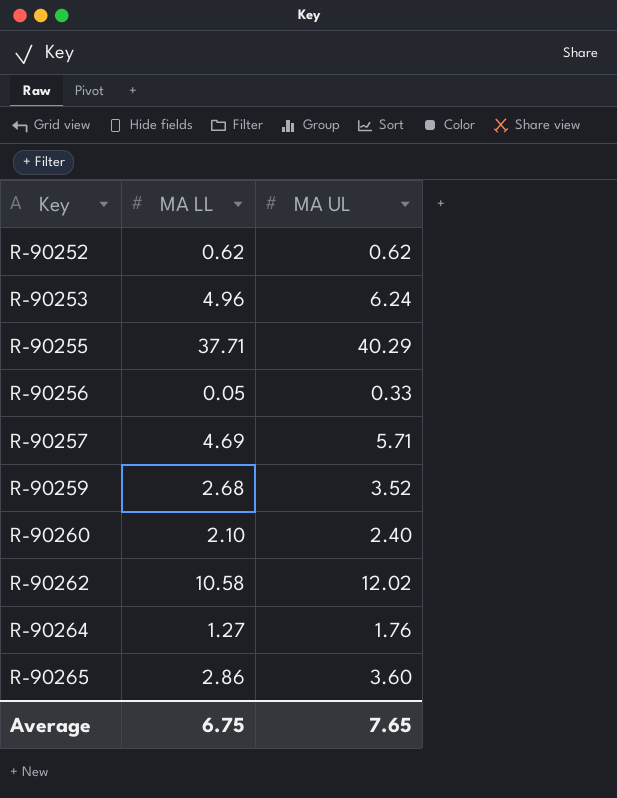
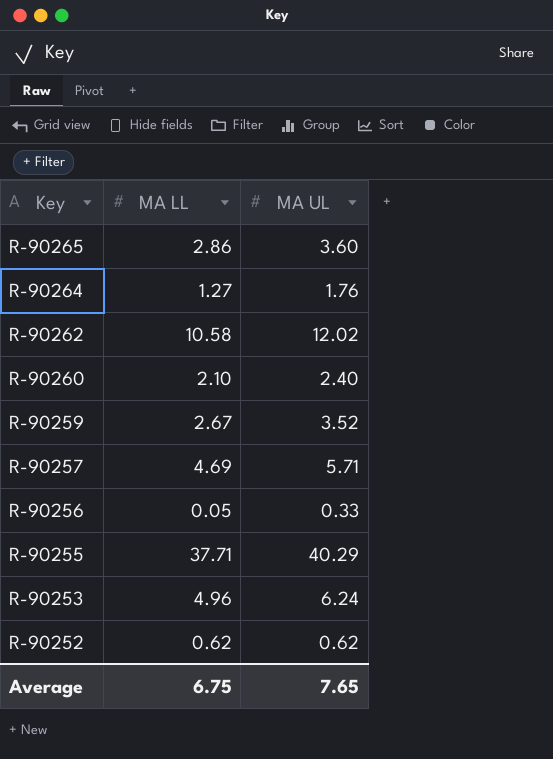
row order: Key ascending -> Key descending
R-90259 | MA LL: 2.68 -> 2.67

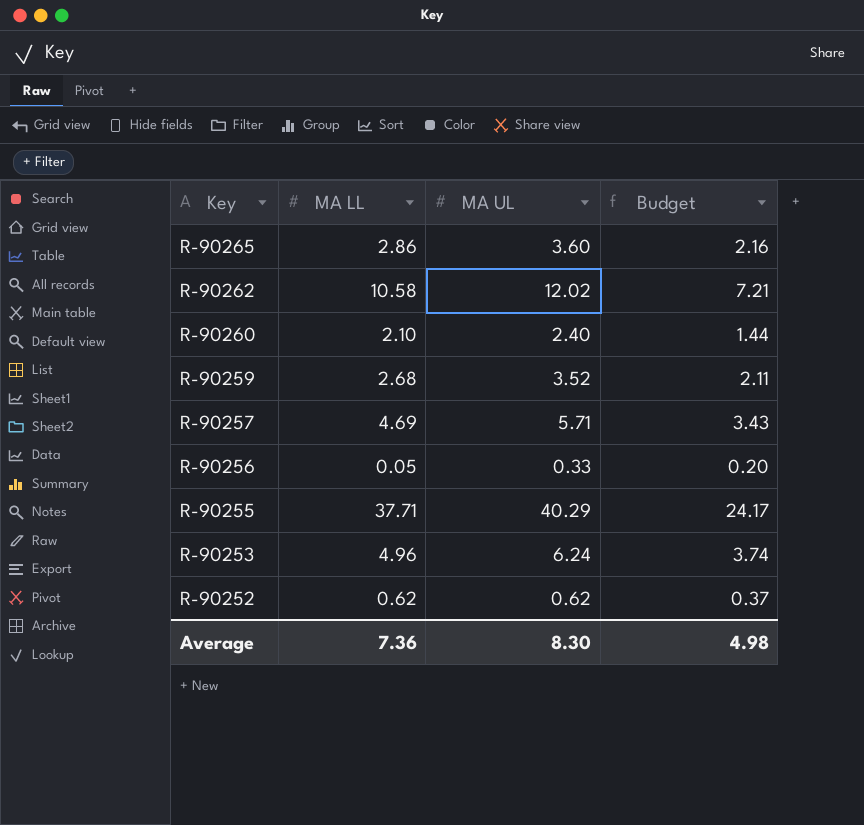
column Budget | formula: none -> [MA UL] * 0.6
row R-90264: 1.27 | 1.76 -> none
R-90259 | MA LL: 2.67 -> 2.68
Average | MA LL: 6.75 -> 7.36
Average | MA UL: 7.65 -> 8.30

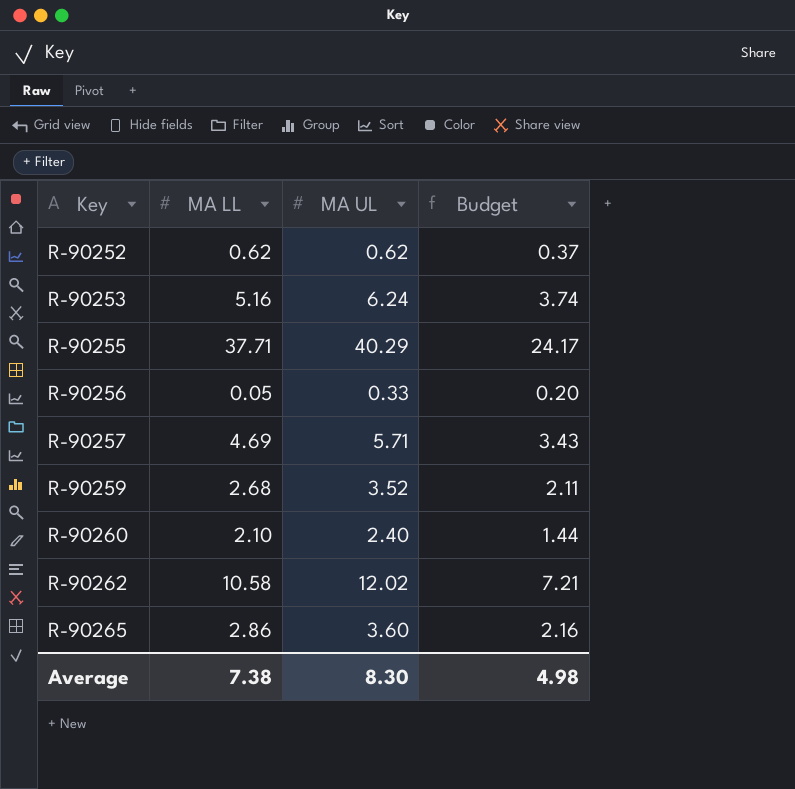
row order: Key descending -> Key ascending
R-90253 | MA LL: 4.96 -> 5.16
Average | MA LL: 7.36 -> 7.38

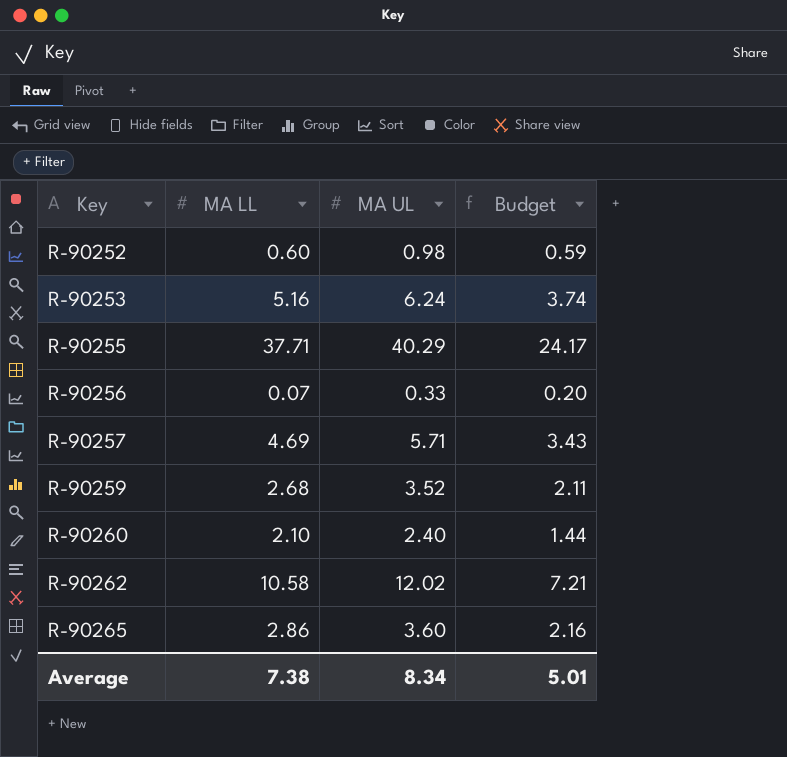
R-90252 | MA LL: 0.62 -> 0.60
R-90252 | MA UL: 0.62 -> 0.98
R-90252 | Budget: 0.37 -> 0.59
R-90256 | MA LL: 0.05 -> 0.07
Average | MA UL: 8.30 -> 8.34
Average | Budget: 4.98 -> 5.01

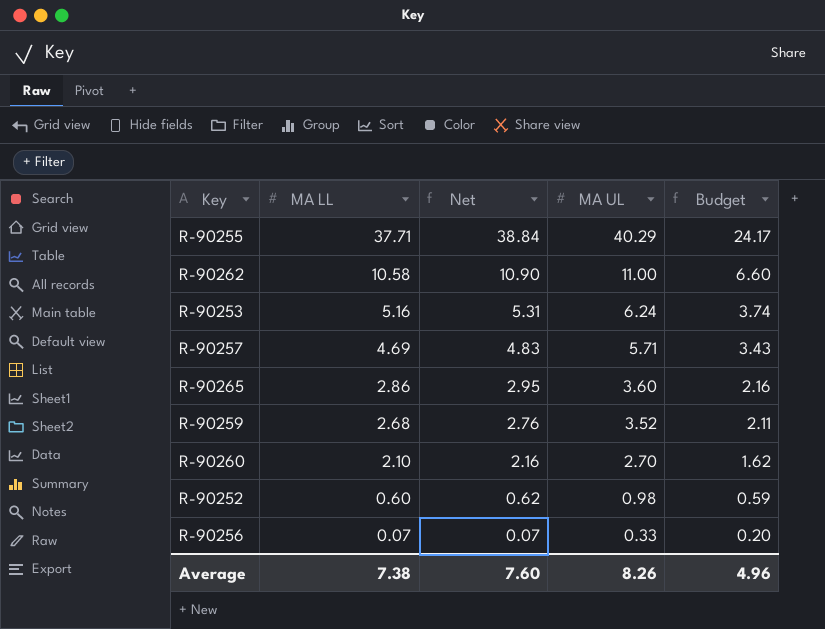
row order: Key ascending -> MA LL descending
column Net | formula: none -> [MA LL] * 1.03
R-90262 | MA UL: 12.02 -> 11.00
R-90262 | Budget: 7.21 -> 6.60
R-90260 | MA UL: 2.40 -> 2.70
R-90260 | Budget: 1.44 -> 1.62
Average | MA UL: 8.34 -> 8.26
Average | Budget: 5.01 -> 4.96

